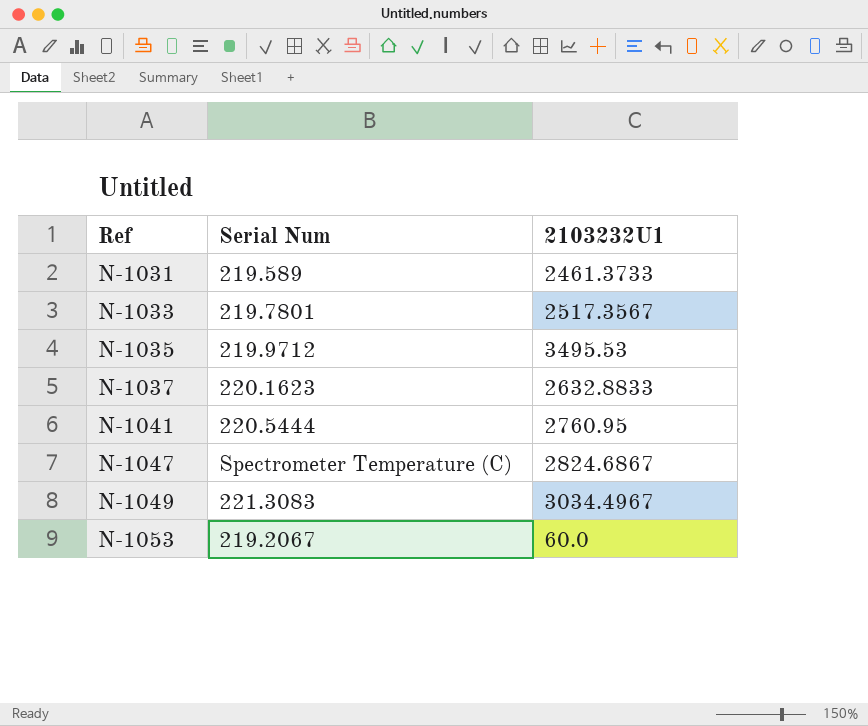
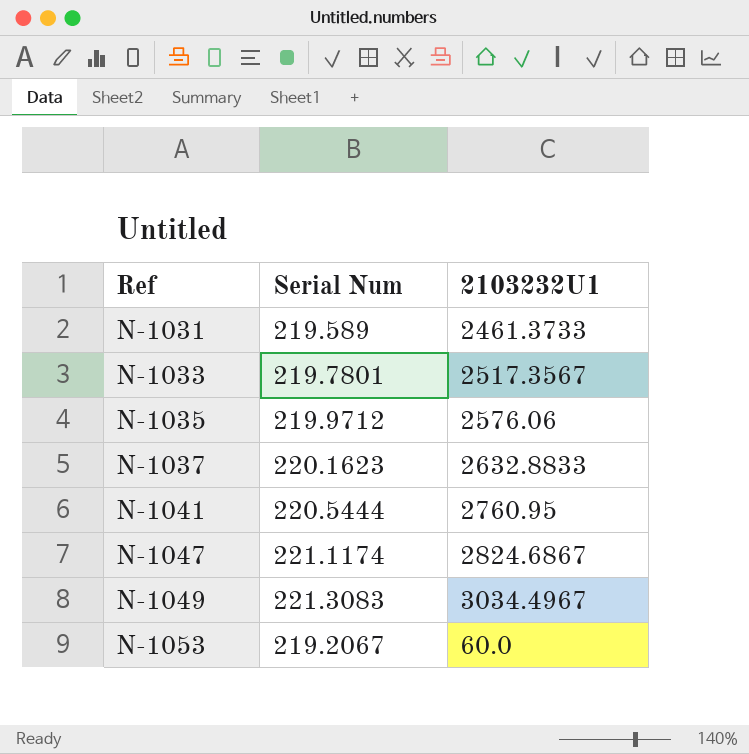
N-1035 | 2103232U1: 3495.53 -> 2576.06
N-1047 | Serial Num: Spectrometer Temperature (C) -> 221.1174

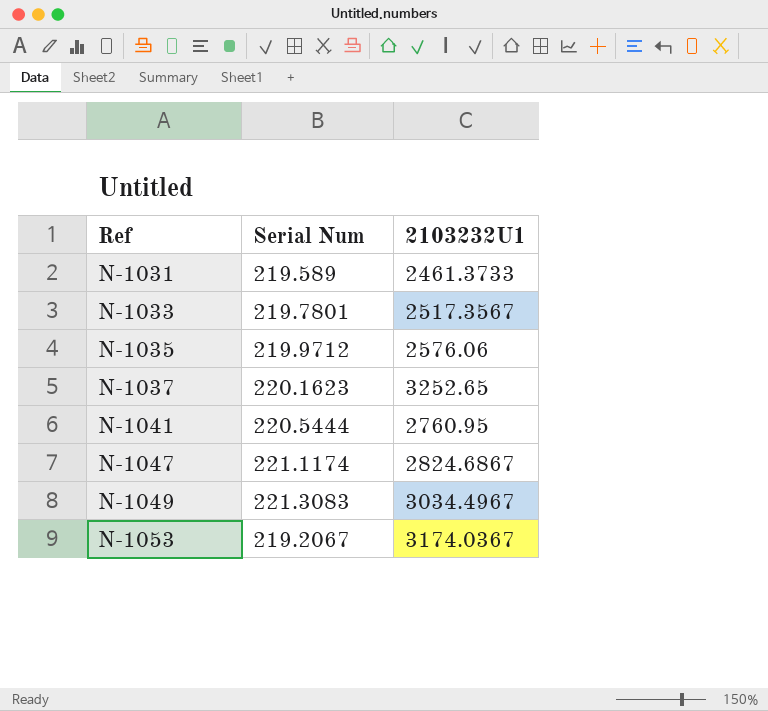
N-1037 | 2103232U1: 2632.8833 -> 3252.65
N-1053 | 2103232U1: 60.0 -> 3174.0367

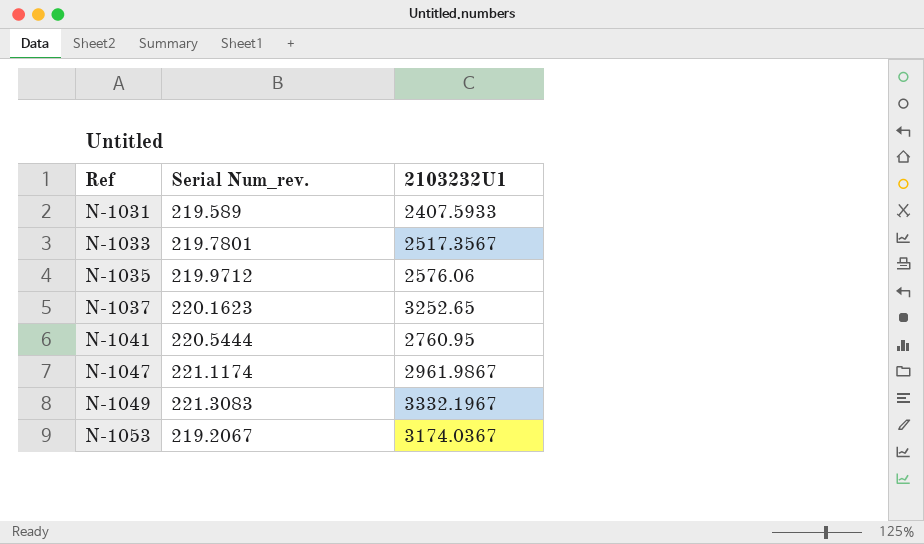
column name: Serial Num -> Serial Num_rev.
N-1031 | 2103232U1: 2461.3733 -> 2407.5933
N-1047 | 2103232U1: 2824.6867 -> 2961.9867
N-1049 | 2103232U1: 3034.4967 -> 3332.1967

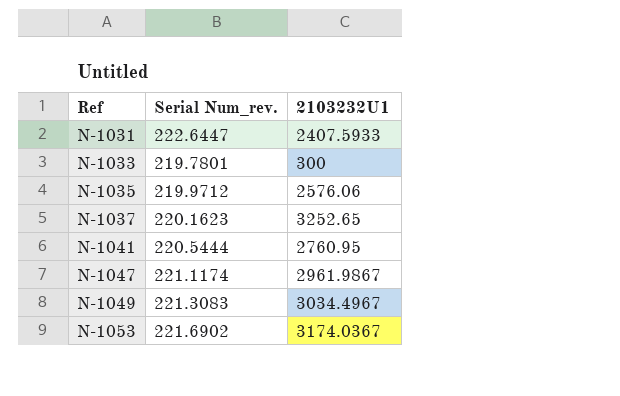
N-1031 | Serial Num_rev.: 219.589 -> 222.6447
N-1033 | 2103232U1: 2517.3567 -> 300
N-1049 | 2103232U1: 3332.1967 -> 3034.4967
N-1053 | Serial Num_rev.: 219.2067 -> 221.6902

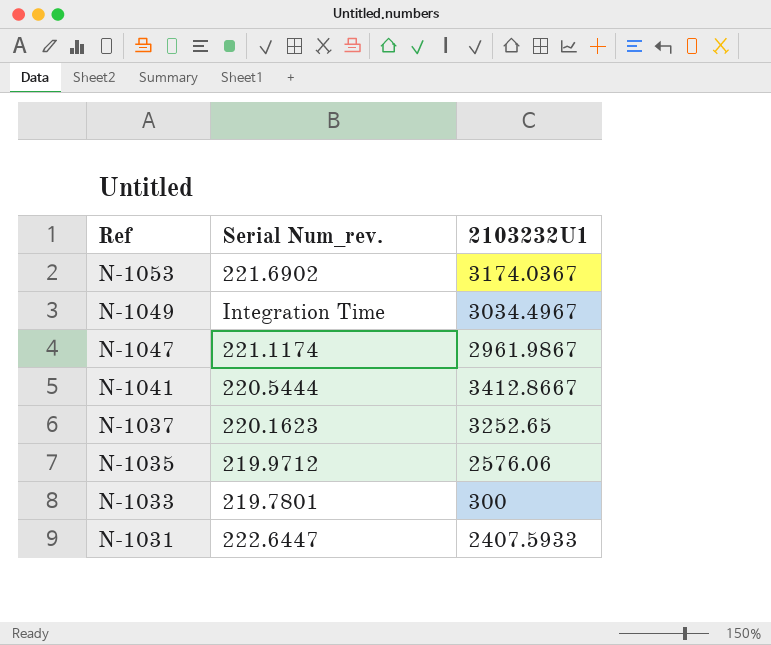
row order: Ref ascending -> Ref descending
N-1049 | Serial Num_rev.: 221.3083 -> Integration Time
N-1041 | 2103232U1: 2760.95 -> 3412.8667

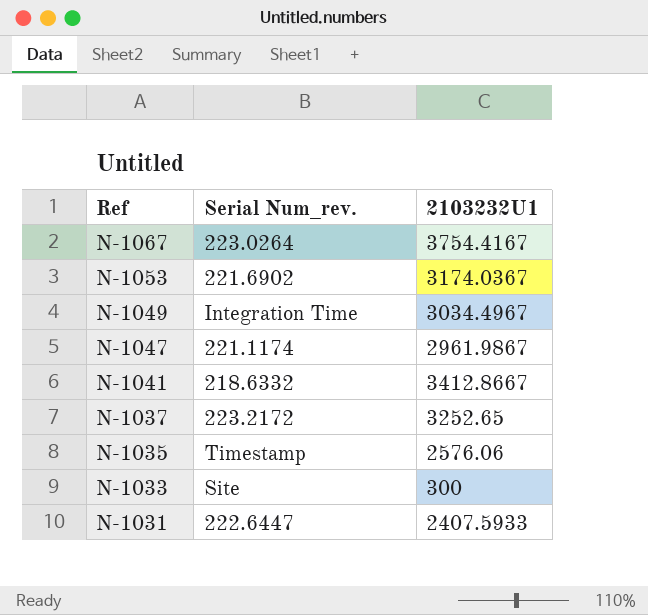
row N-1067: none -> 223.0264 | 3754.4167
N-1041 | Serial Num_rev.: 220.5444 -> 218.6332
N-1037 | Serial Num_rev.: 220.1623 -> 223.2172
N-1035 | Serial Num_rev.: 219.9712 -> Timestamp
N-1033 | Serial Num_rev.: 219.7801 -> Site

